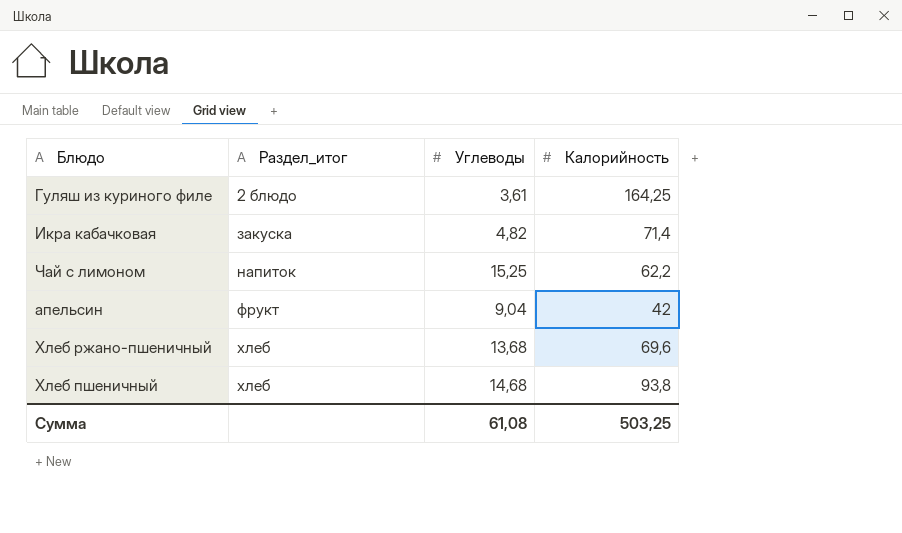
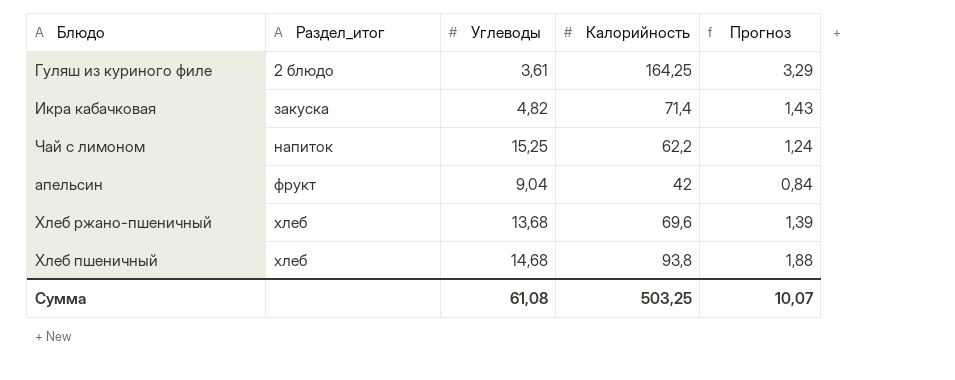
column Прогноз | formula: none -> [Калорийность] * 0,02

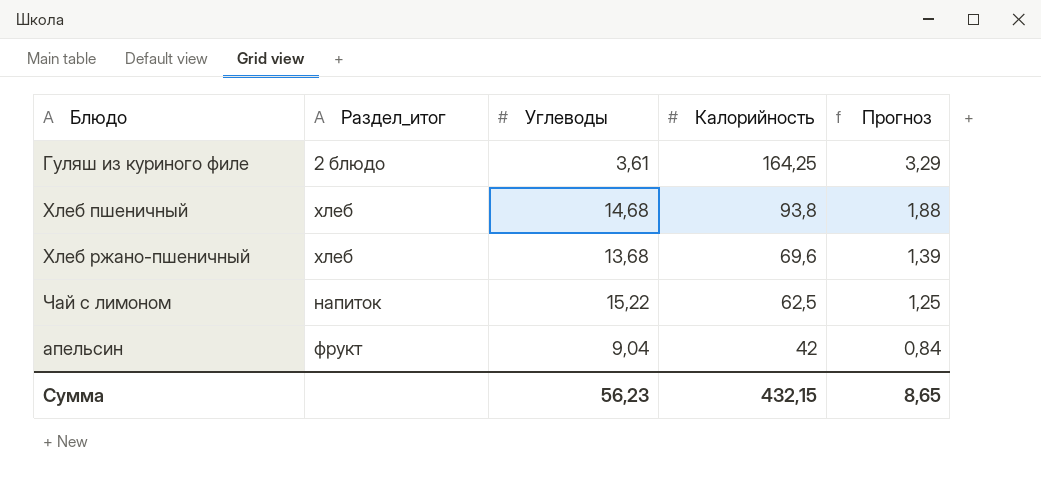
row order: Раздел_итог ascending -> Калорийность descending
row Икра кабачковая: закуска | 4,82 | 71,4 | 1,43 -> none
Чай с лимоном | Углеводы: 15,25 -> 15,22
Чай с лимоном | Калорийность: 62,2 -> 62,5
Чай с лимоном | Прогноз: 1,24 -> 1,25
Сумма | Углеводы: 61,08 -> 56,23
Сумма | Калорийность: 503,25 -> 432,15
Сумма | Прогноз: 10,07 -> 8,65

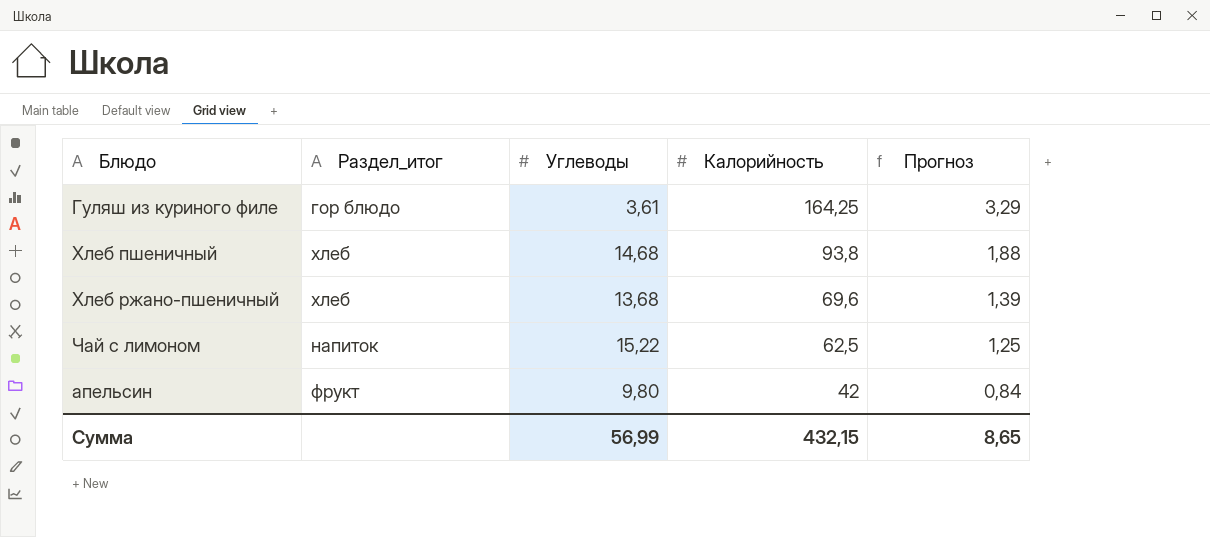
Гуляш из куриного филе | Раздел_итог: 2 блюдо -> гор блюдо
апельсин | Углеводы: 9,04 -> 9,80
Сумма | Углеводы: 56,23 -> 56,99

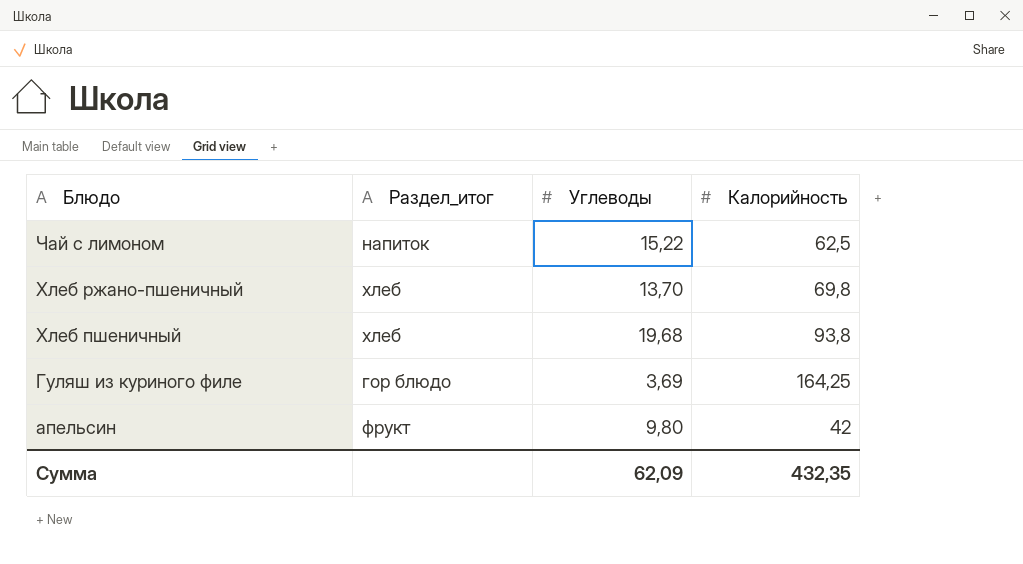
row order: Калорийность descending -> Блюдо descending
column Прогноз | formula: [Калорийность] * 0,02 -> none
Хлеб ржано-пшеничный | Углеводы: 13,68 -> 13,70
Хлеб ржано-пшеничный | Калорийность: 69,6 -> 69,8
Хлеб пшеничный | Углеводы: 14,68 -> 19,68
Гуляш из куриного филе | Углеводы: 3,61 -> 3,69
Сумма | Углеводы: 56,99 -> 62,09
Сумма | Калорийность: 432,15 -> 432,35

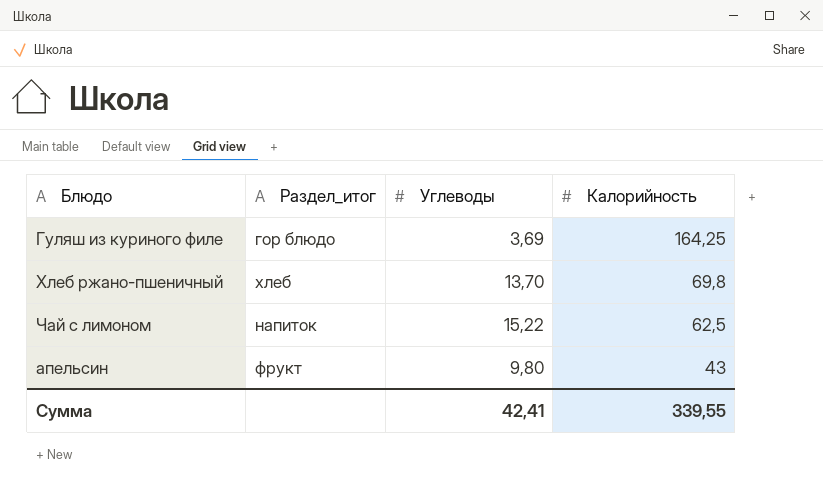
row order: Блюдо descending -> Калорийность descending
row Хлеб пшеничный: хлеб | 19,68 | 93,8 -> none
апельсин | Калорийность: 42 -> 43
Сумма | Углеводы: 62,09 -> 42,41
Сумма | Калорийность: 432,35 -> 339,55

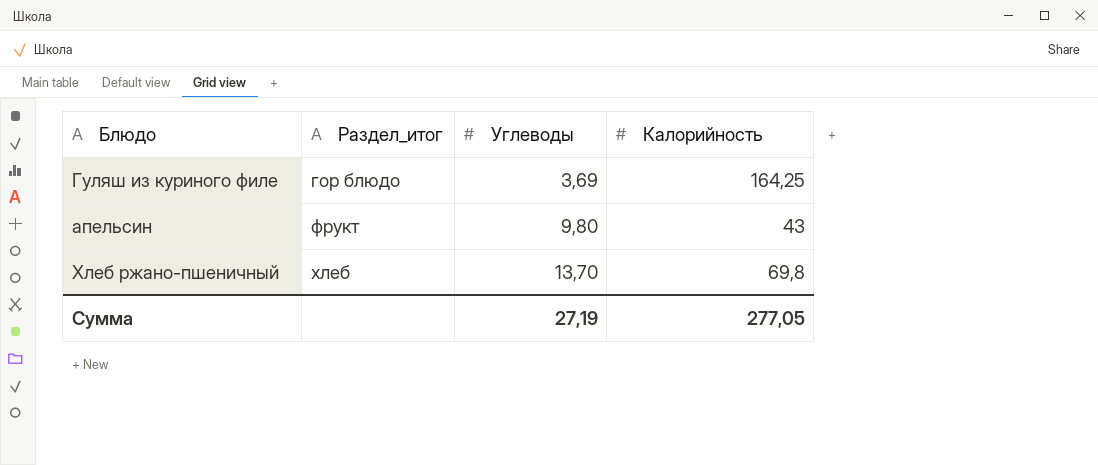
row order: Калорийность descending -> Раздел_итог ascending
row Чай с лимоном: напиток | 15,22 | 62,5 -> none
Сумма | Углеводы: 42,41 -> 27,19
Сумма | Калорийность: 339,55 -> 277,05

